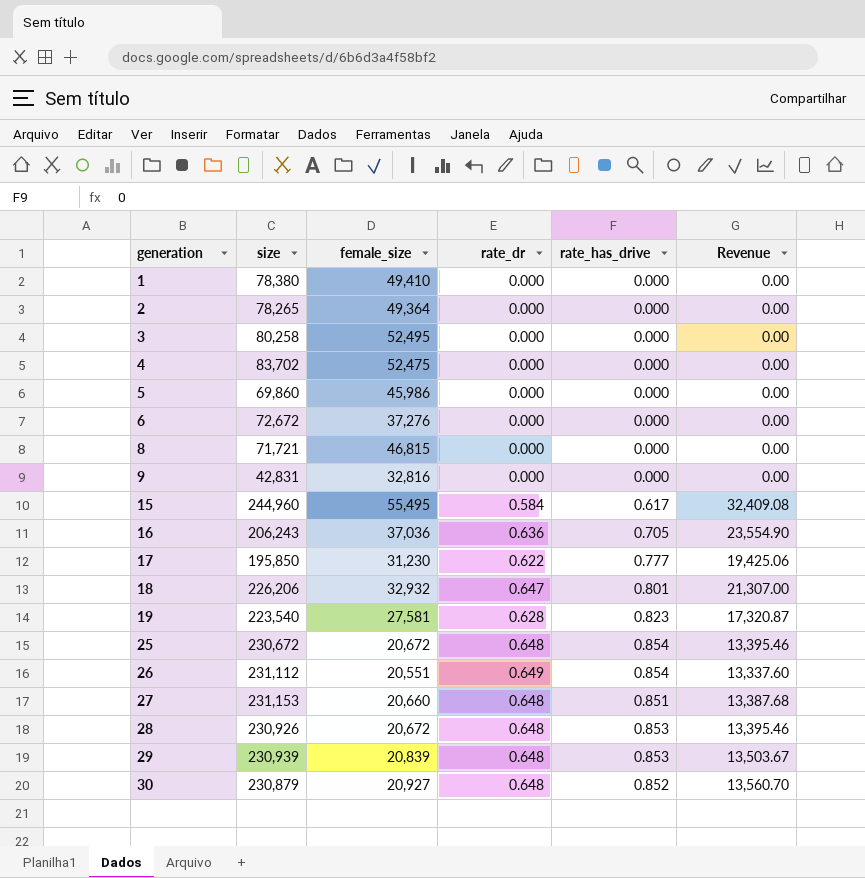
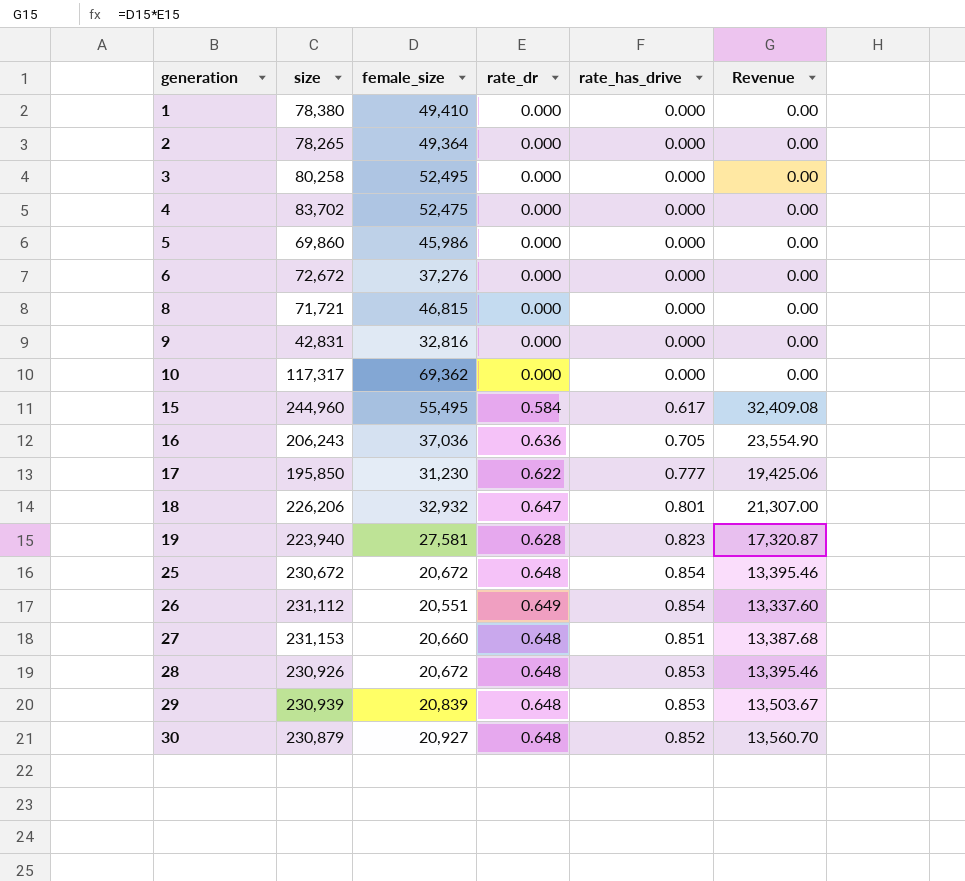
row 10: none -> 117,317 | 69,362 | 0.000 | 0.000 | 0.00
19 | size: 223,540 -> 223,940

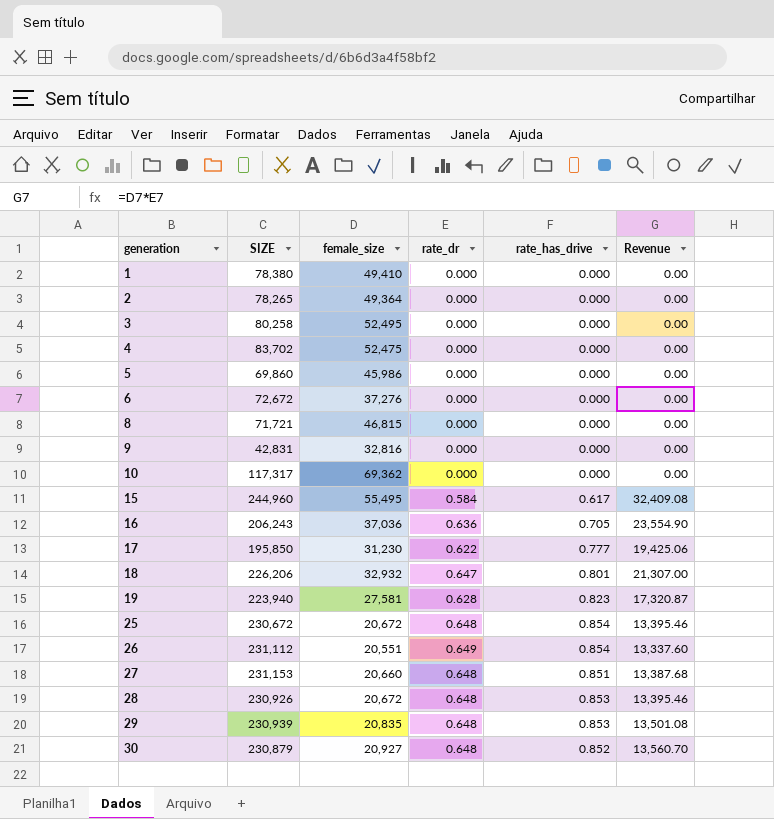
column name: size -> SIZE
29 | female_size: 20,839 -> 20,835
29 | Revenue: 13,503.67 -> 13,501.08

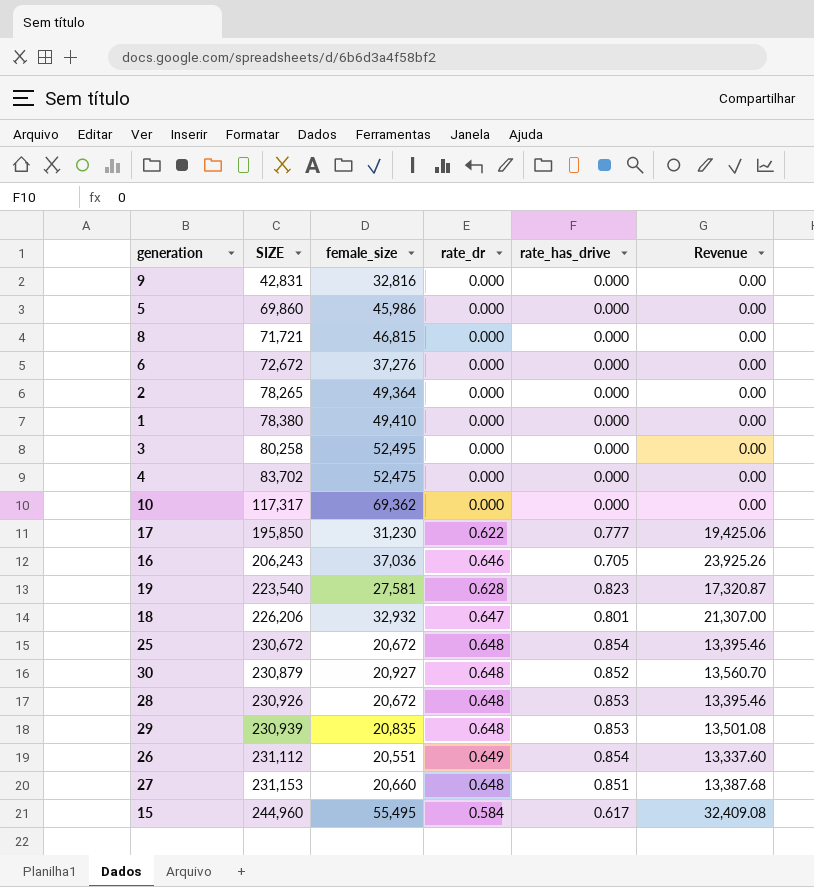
row order: generation ascending -> SIZE ascending
16 | rate_dr: 0.636 -> 0.646
16 | Revenue: 23,554.90 -> 23,925.26
19 | SIZE: 223,940 -> 223,540

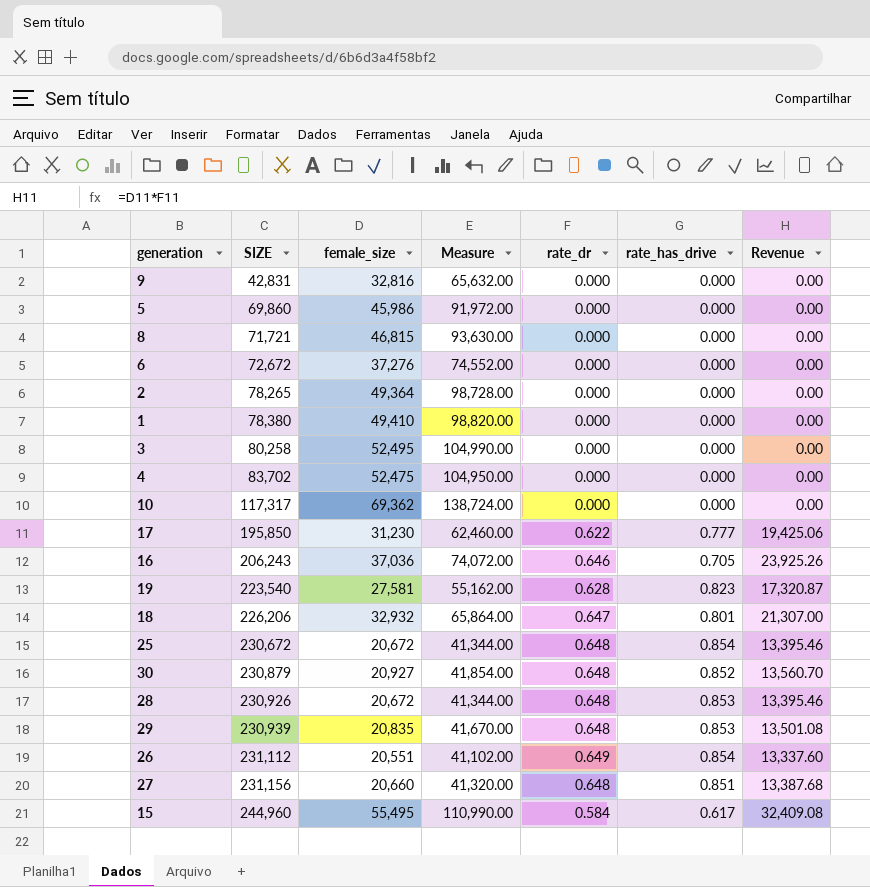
column Measure | formula: none -> [female_size] * 2
27 | SIZE: 231,153 -> 231,156

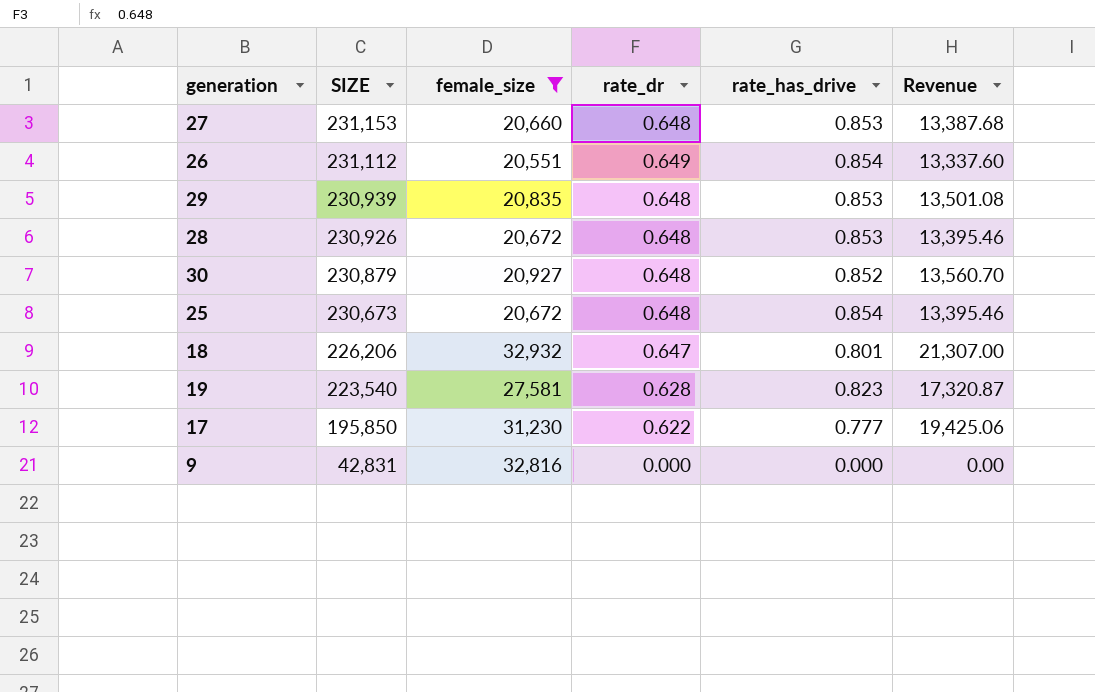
filter: none -> female_size <= 32,932
row order: SIZE ascending -> SIZE descending
column Measure | formula: [female_size] * 2 -> none
27 | SIZE: 231,156 -> 231,153
27 | rate_has_drive: 0.851 -> 0.853
25 | SIZE: 230,672 -> 230,673

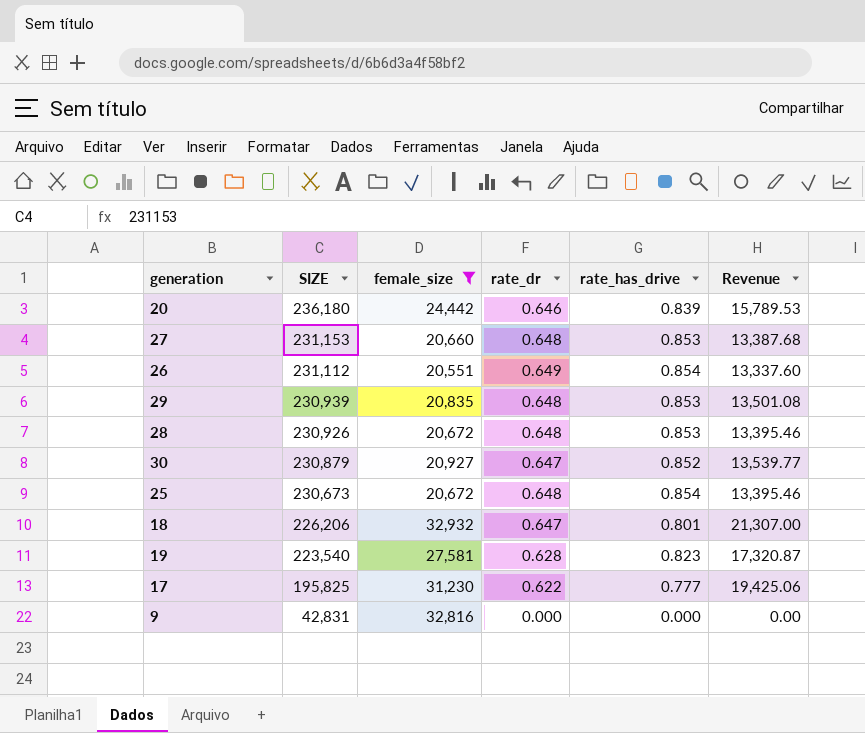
row 20: none -> 236,180 | 24,442 | 0.646 | 0.839 | 15,789.53
30 | rate_dr: 0.648 -> 0.647
30 | Revenue: 13,560.70 -> 13,539.77
17 | SIZE: 195,850 -> 195,825

